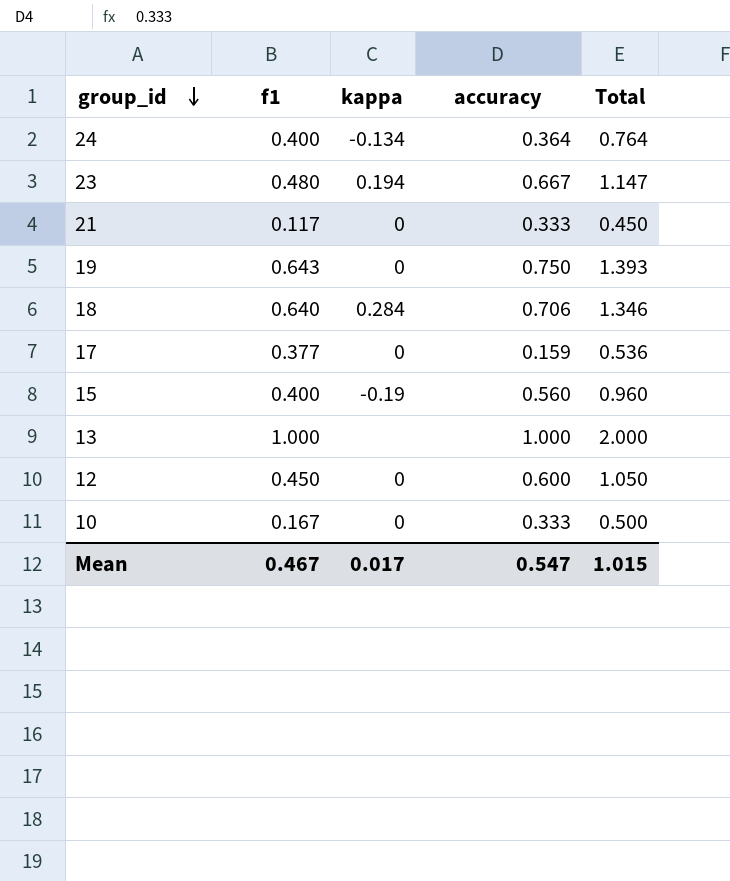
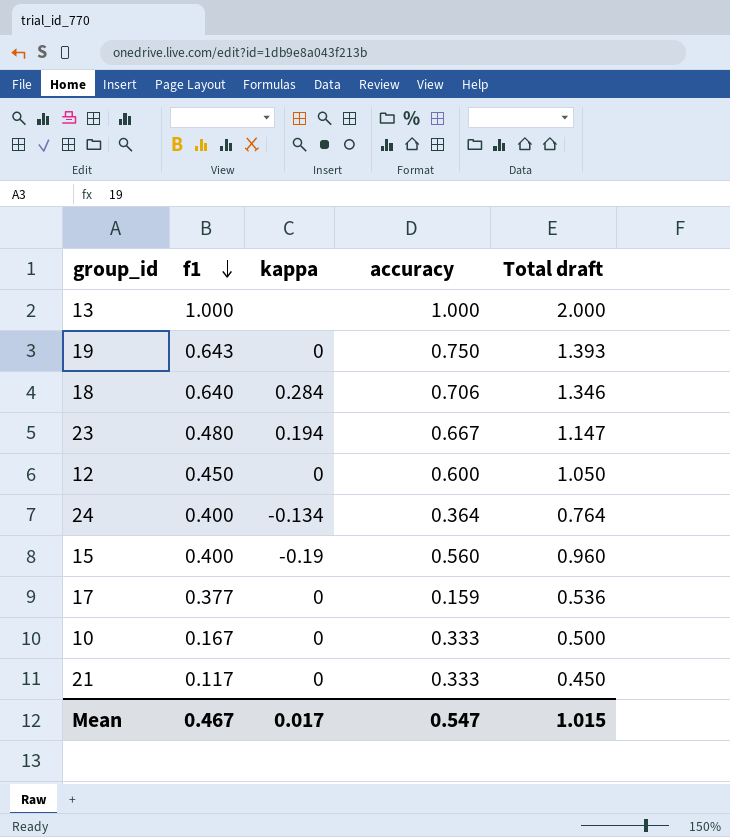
row order: group_id descending -> f1 descending
column name: Total -> Total draft

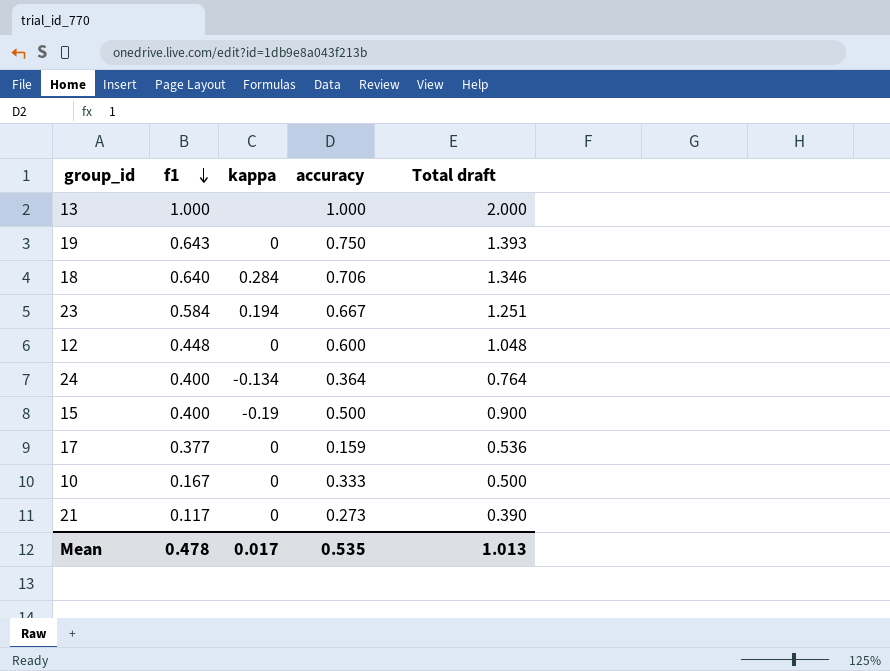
23 | f1: 0.480 -> 0.584
23 | Total draft: 1.147 -> 1.251
12 | f1: 0.450 -> 0.448
12 | Total draft: 1.050 -> 1.048
15 | accuracy: 0.560 -> 0.500
15 | Total draft: 0.960 -> 0.900
21 | accuracy: 0.333 -> 0.273
21 | Total draft: 0.450 -> 0.390
Mean | f1: 0.467 -> 0.478
Mean | accuracy: 0.547 -> 0.535
Mean | Total draft: 1.015 -> 1.013

